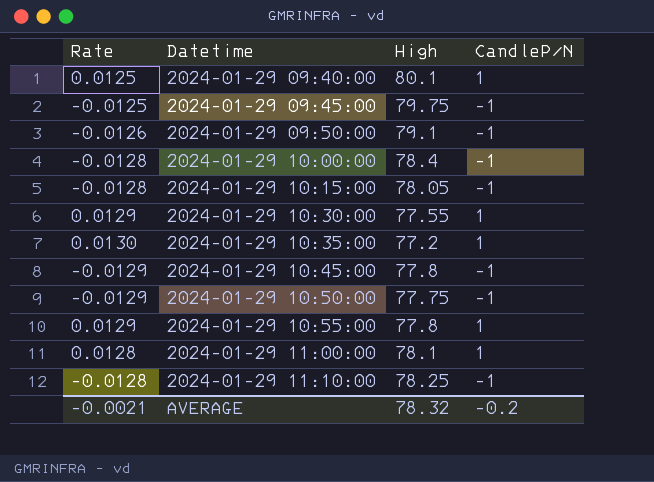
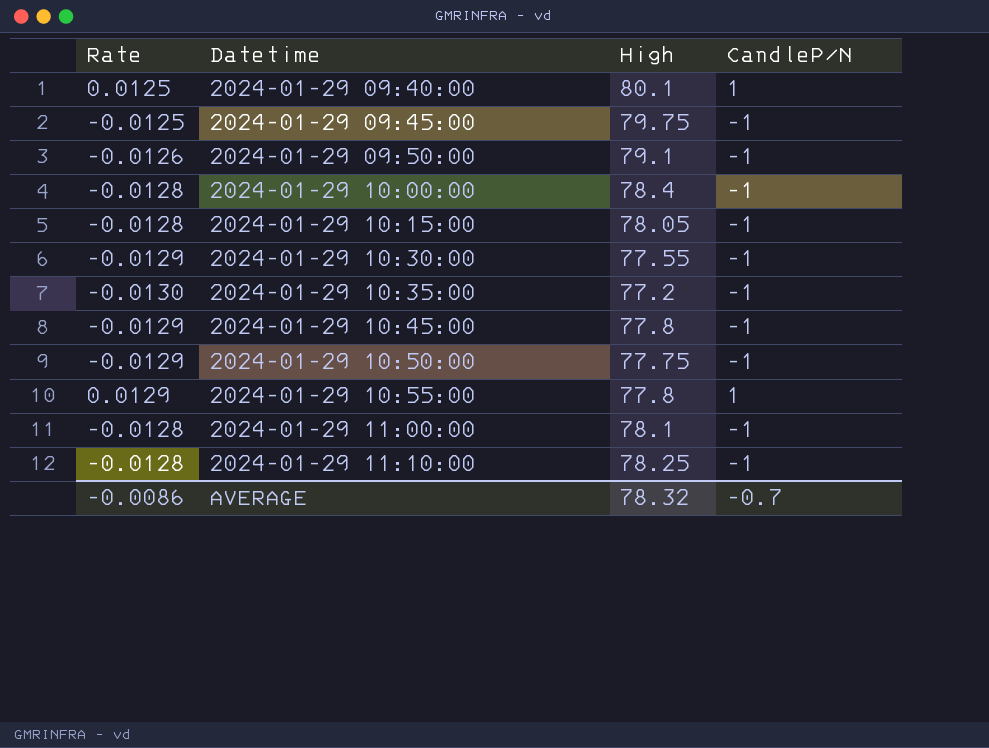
2024-01-29 10:30:00 | Rate: 0.0129 -> -0.0129
2024-01-29 10:30:00 | CandleP/N: 1 -> -1
2024-01-29 10:35:00 | Rate: 0.0130 -> -0.0130
2024-01-29 10:35:00 | CandleP/N: 1 -> -1
2024-01-29 11:00:00 | Rate: 0.0128 -> -0.0128
2024-01-29 11:00:00 | CandleP/N: 1 -> -1
AVERAGE | Rate: -0.0021 -> -0.0086
AVERAGE | CandleP/N: -0.2 -> -0.7

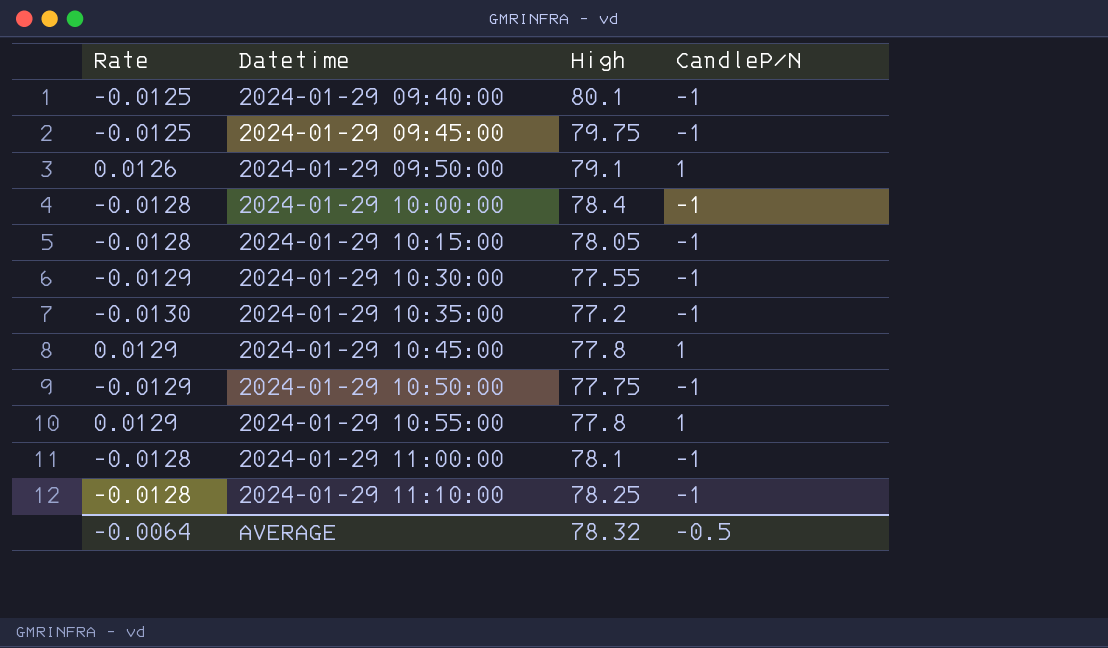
2024-01-29 09:40:00 | Rate: 0.0125 -> -0.0125
2024-01-29 09:40:00 | CandleP/N: 1 -> -1
2024-01-29 09:50:00 | Rate: -0.0126 -> 0.0126
2024-01-29 09:50:00 | CandleP/N: -1 -> 1
2024-01-29 10:45:00 | Rate: -0.0129 -> 0.0129
2024-01-29 10:45:00 | CandleP/N: -1 -> 1
AVERAGE | Rate: -0.0086 -> -0.0064
AVERAGE | CandleP/N: -0.7 -> -0.5

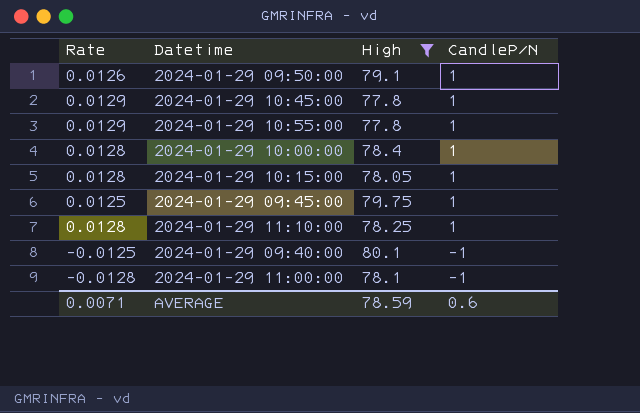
filter: none -> High >= 77.8
row order: Datetime ascending -> CandleP/N descending
2024-01-29 10:00:00 | Rate: -0.0128 -> 0.0128
2024-01-29 10:00:00 | CandleP/N: -1 -> 1
2024-01-29 10:15:00 | Rate: -0.0128 -> 0.0128
2024-01-29 10:15:00 | CandleP/N: -1 -> 1
2024-01-29 09:45:00 | Rate: -0.0125 -> 0.0125
2024-01-29 09:45:00 | CandleP/N: -1 -> 1
2024-01-29 11:10:00 | Rate: -0.0128 -> 0.0128
2024-01-29 11:10:00 | CandleP/N: -1 -> 1
AVERAGE | Rate: -0.0064 -> 0.0071
AVERAGE | High: 78.32 -> 78.59
AVERAGE | CandleP/N: -0.5 -> 0.6

